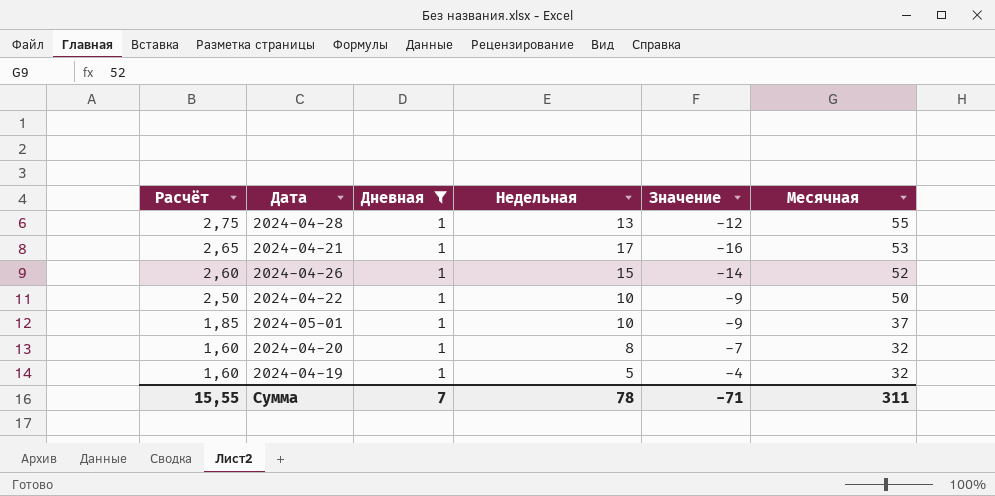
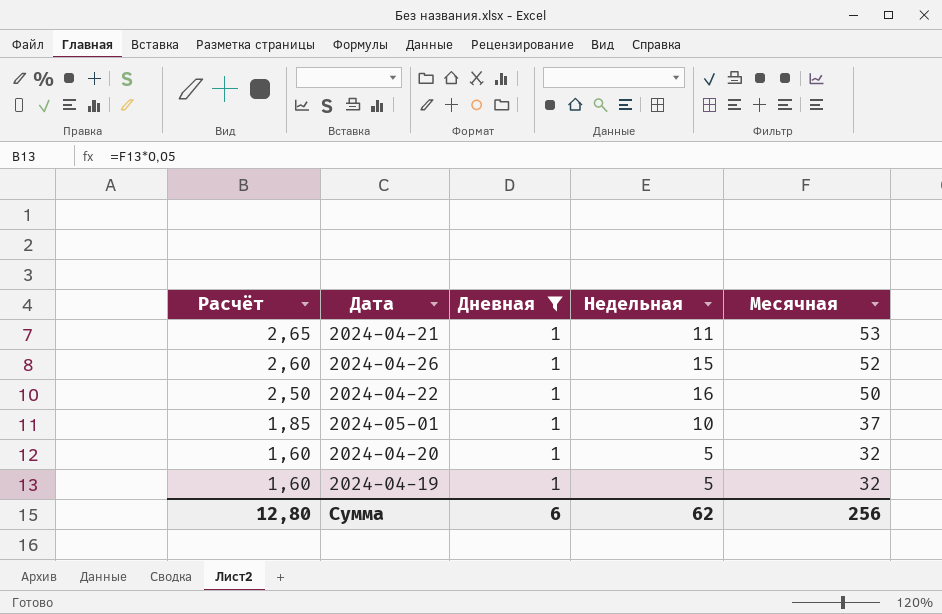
column Значение | formula: [Дневная] - [Недельная] -> none
row 2024-04-28: 2,75 | 1 | 13 | -12 | 55 -> none
2024-04-21 | Недельная: 17 -> 11
2024-04-22 | Недельная: 10 -> 16
2024-04-20 | Недельная: 8 -> 5
Сумма | Расчёт: 15,55 -> 12,80
Сумма | Дневная: 7 -> 6
Сумма | Недельная: 78 -> 62
Сумма | Месячная: 311 -> 256

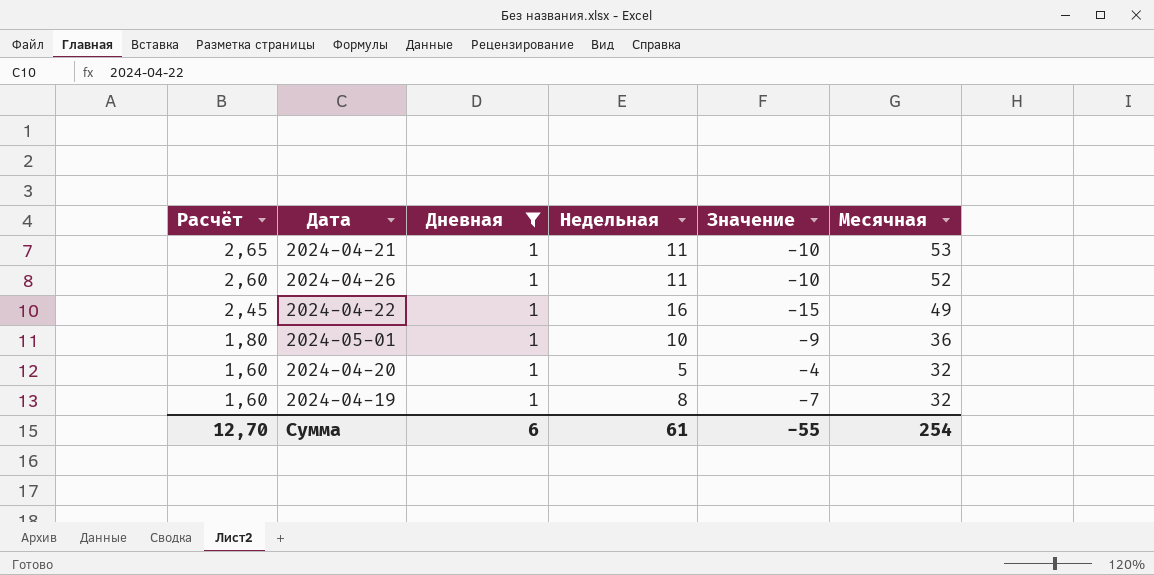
column Значение | formula: none -> [Дневная] - [Недельная]
2024-04-26 | Недельная: 15 -> 11
2024-04-22 | Расчёт: 2,50 -> 2,45
2024-04-22 | Месячная: 50 -> 49
2024-05-01 | Расчёт: 1,85 -> 1,80
2024-05-01 | Месячная: 37 -> 36
2024-04-19 | Недельная: 5 -> 8
Сумма | Расчёт: 12,80 -> 12,70
Сумма | Недельная: 62 -> 61
Сумма | Месячная: 256 -> 254

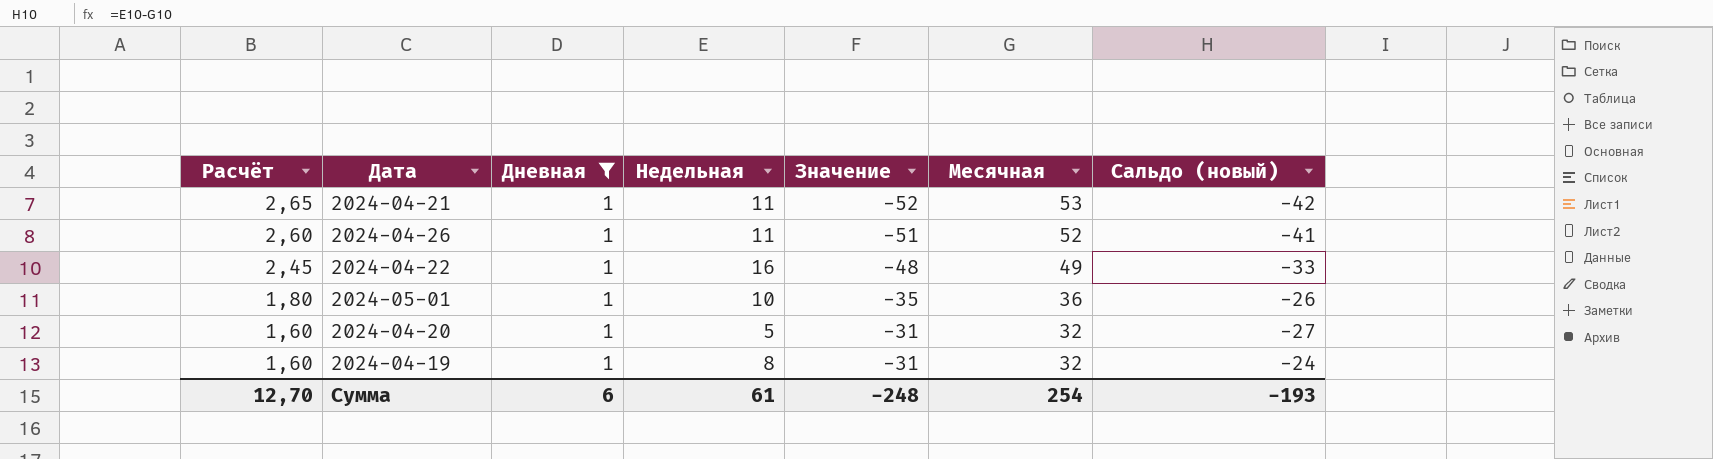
column Значение | formula: [Дневная] - [Недельная] -> [Дневная] - [Месячная]
column Сальдо (новый) | formula: none -> [Недельная] - [Месячная]
Сумма | Значение: -55 -> -248

